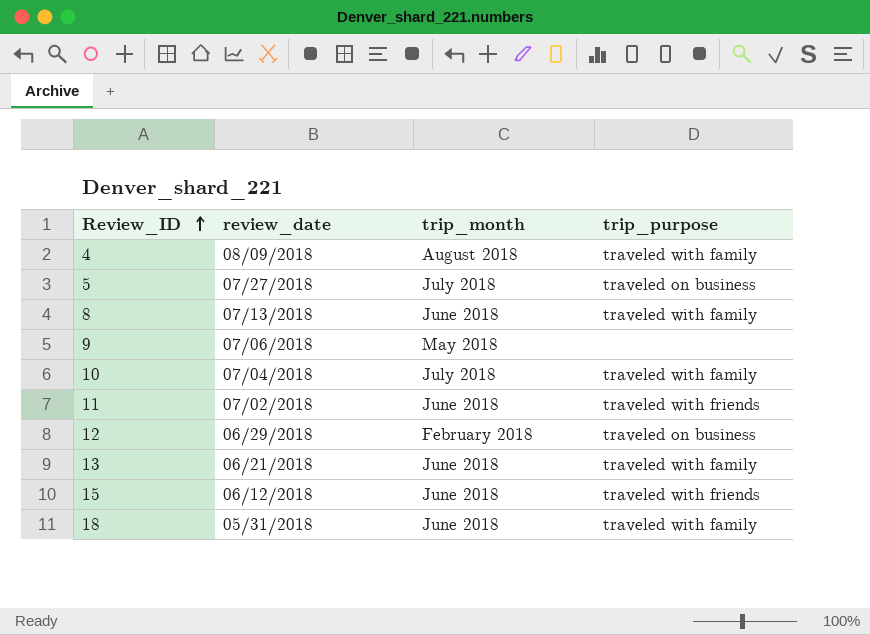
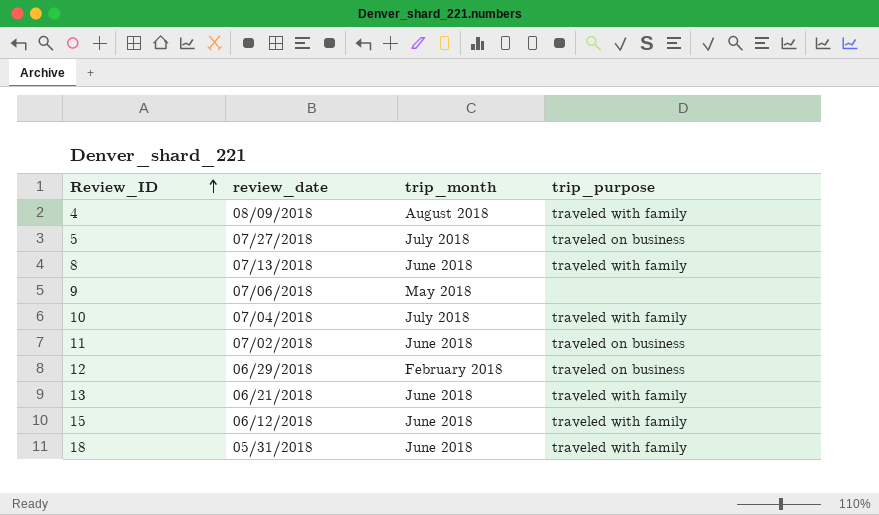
11 | trip_purpose: traveled with friends -> traveled on business
15 | trip_purpose: traveled with friends -> traveled with family

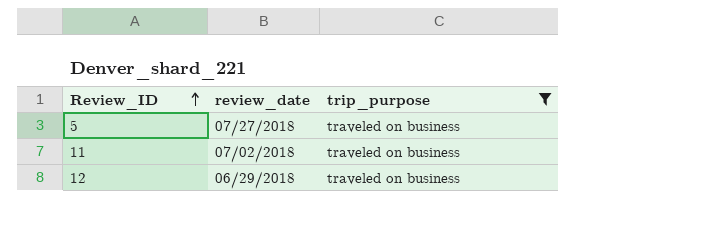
filter: none -> trip_purpose = traveled on business
column trip_month | position: 3 -> none

